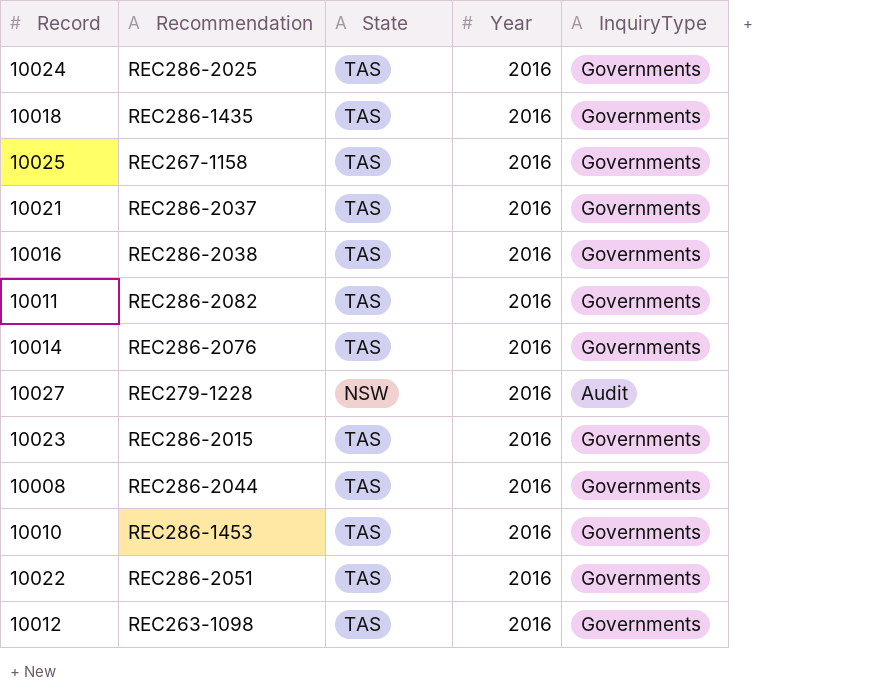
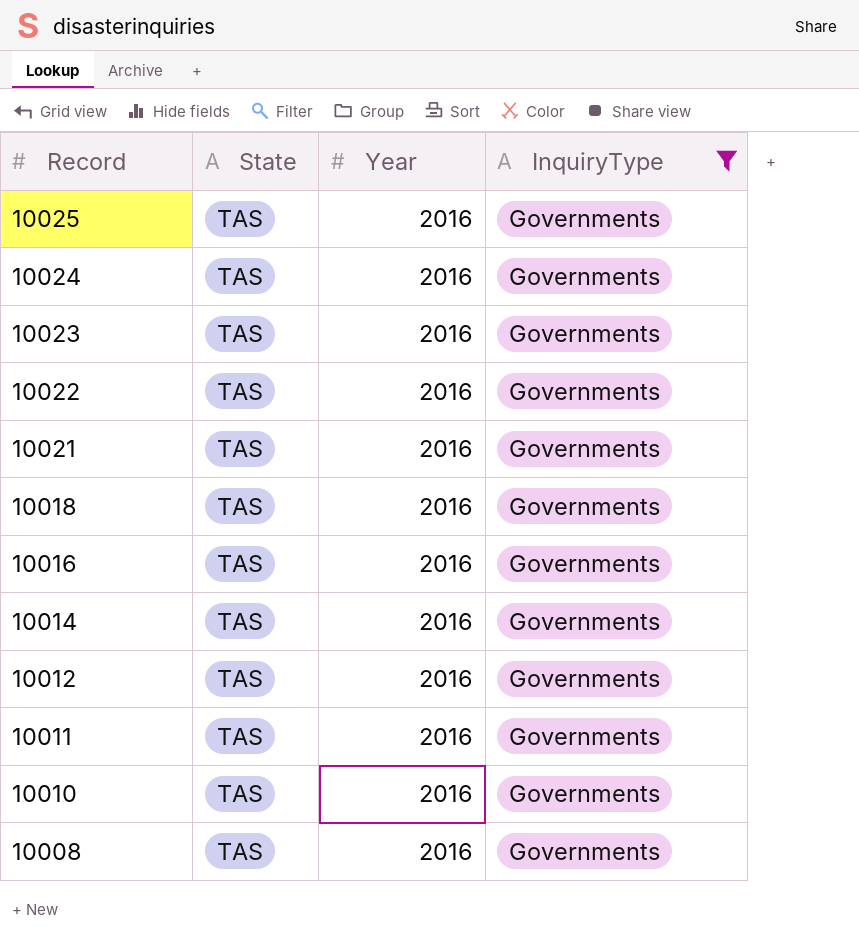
filter: none -> InquiryType = Governments
row order: none -> Record descending
column Recommendation | position: 2 -> none

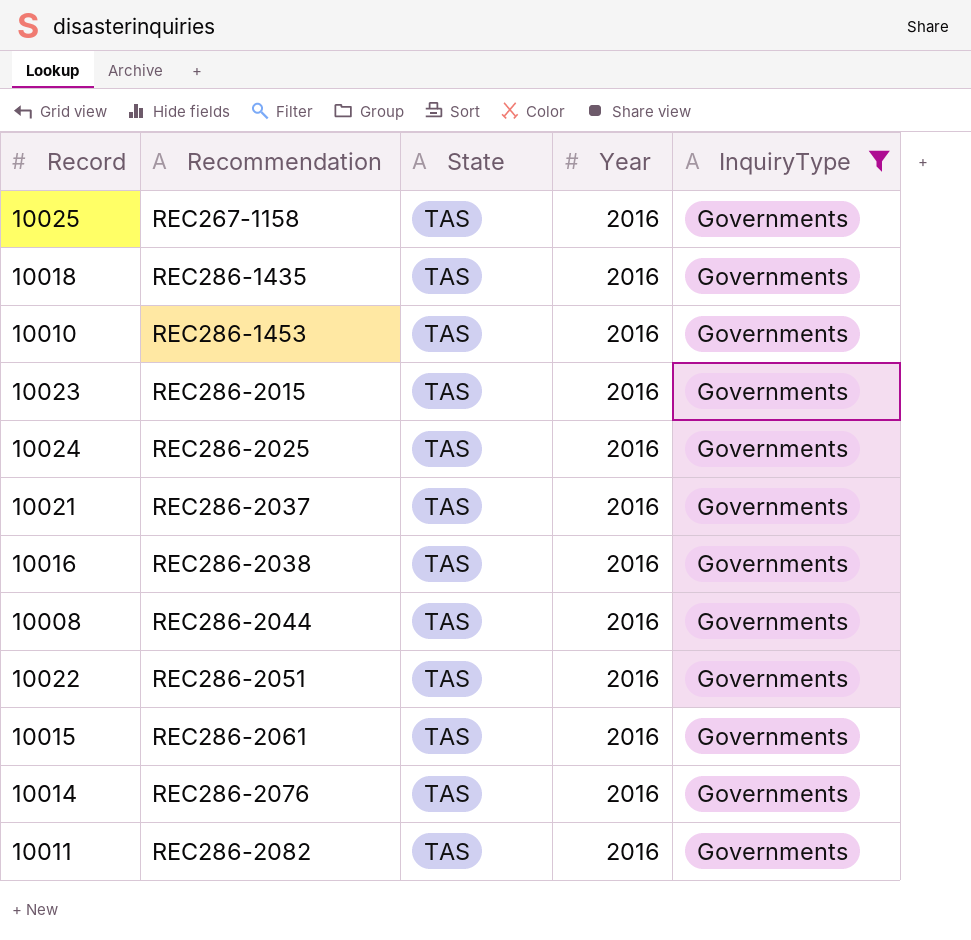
row order: Record descending -> Recommendation ascending
column Recommendation | position: none -> 2
row 10012: TAS | 2016 | Governments -> none
row 10015: none -> REC286-2061 | TAS | 2016 | Governments

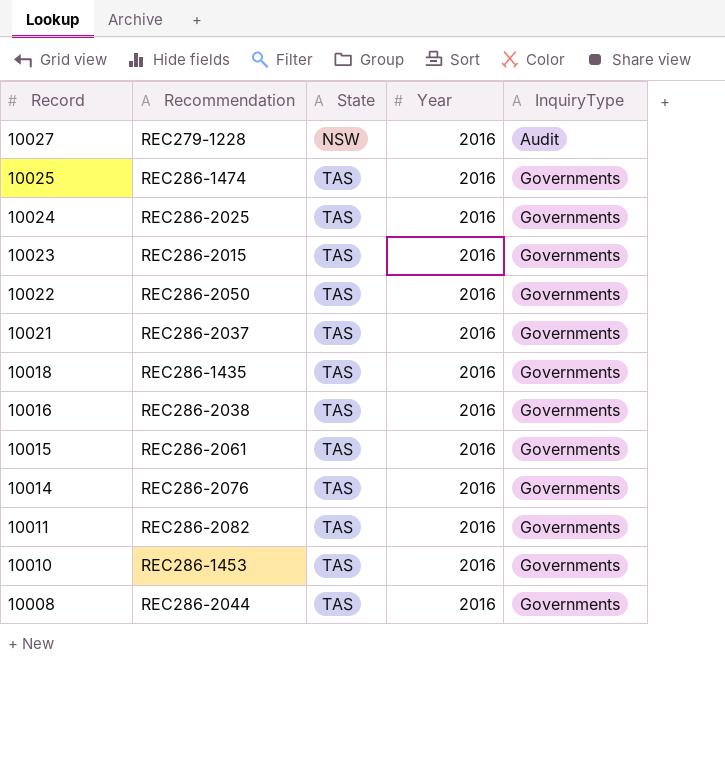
filter: InquiryType = Governments -> none
row order: Recommendation ascending -> Record descending
10025 | Recommendation: REC267-1158 -> REC286-1474
10022 | Recommendation: REC286-2051 -> REC286-2050

